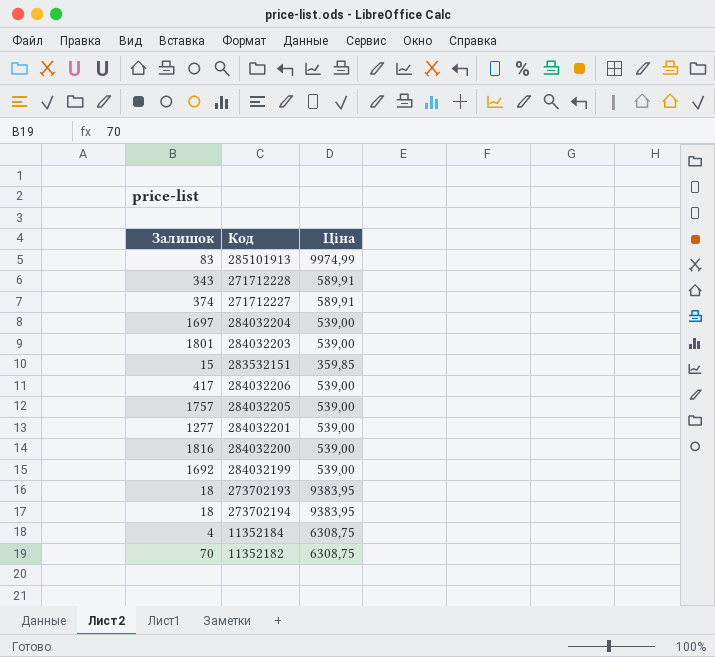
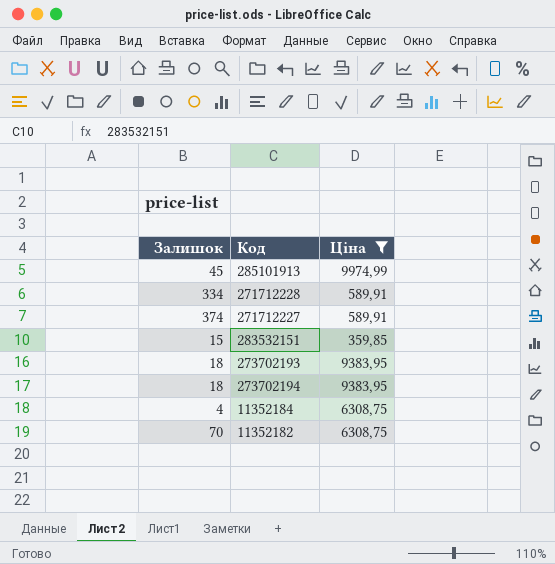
filter: none -> Ціна != 539,00
285101913 | Залишок: 83 -> 45
271712228 | Залишок: 343 -> 334

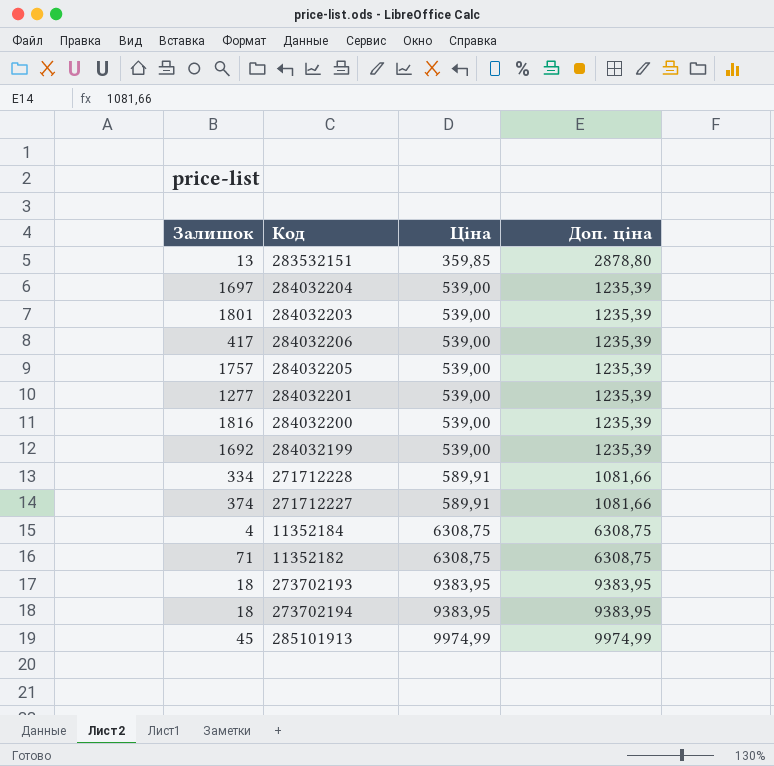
filter: Ціна != 539,00 -> none
row order: none -> Ціна ascending
column Доп. ціна | position: none -> 4
283532151 | Залишок: 15 -> 13
11352182 | Залишок: 70 -> 71

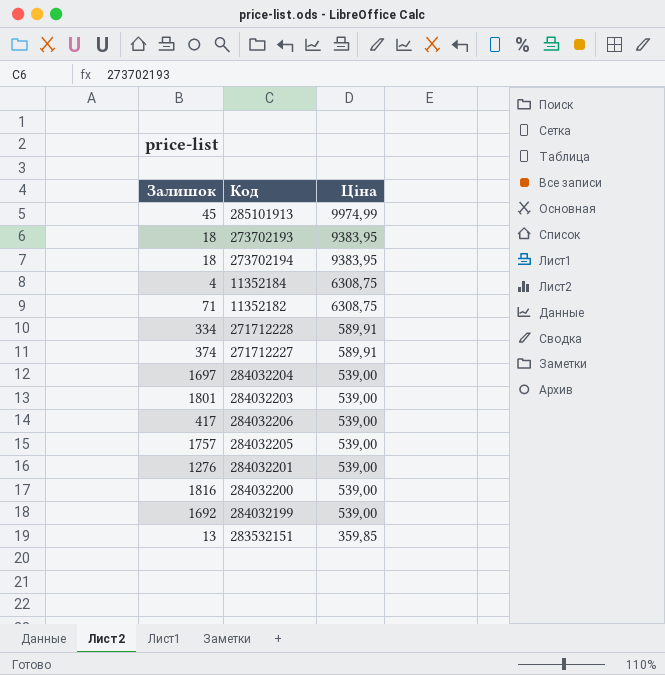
row order: Ціна ascending -> Ціна descending
column Доп. ціна | position: 4 -> none
284032201 | Залишок: 1277 -> 1276

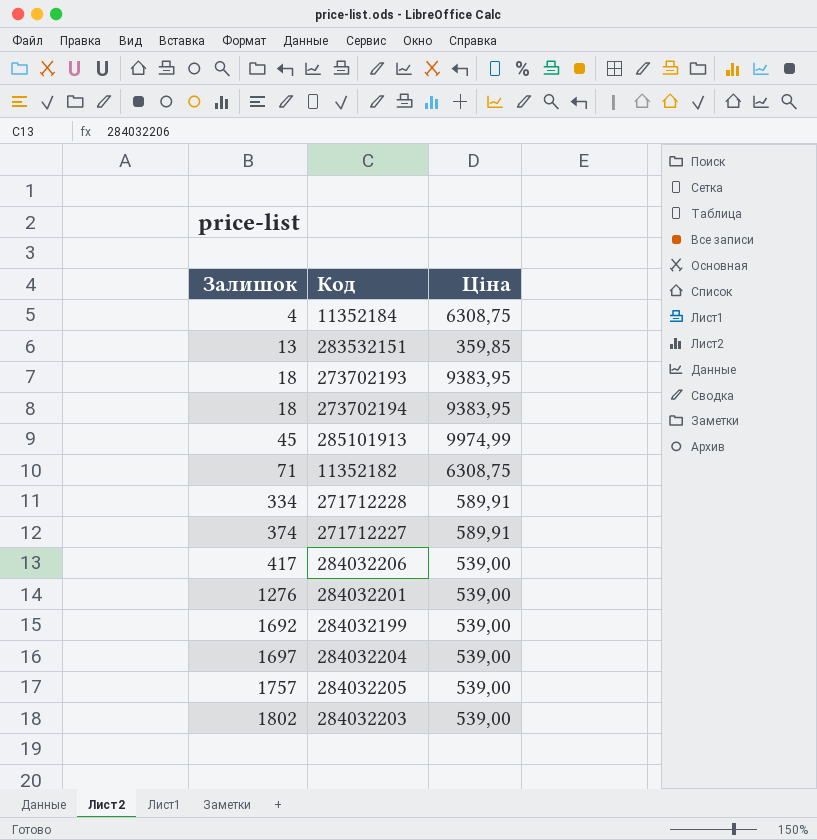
row order: Ціна descending -> Залишок ascending
row 284032200: 1816 | 539,00 -> none
284032203 | Залишок: 1801 -> 1802

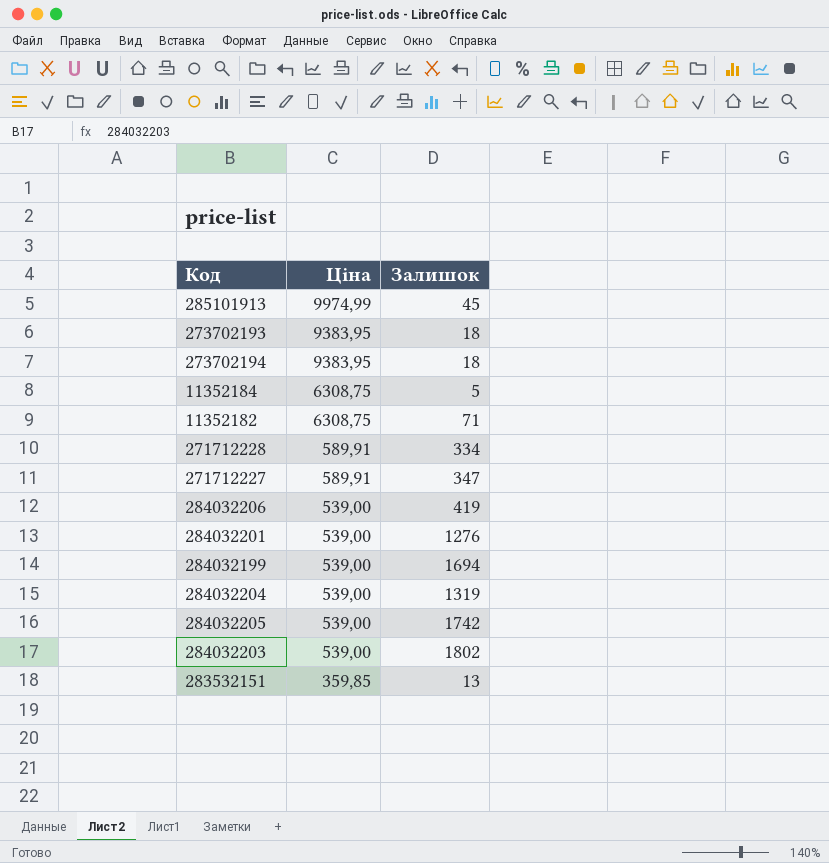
row order: Залишок ascending -> Ціна descending
column Залишок | position: 1 -> 3
11352184 | Залишок: 4 -> 5
271712227 | Залишок: 374 -> 347
284032206 | Залишок: 417 -> 419
284032199 | Залишок: 1692 -> 1694
284032204 | Залишок: 1697 -> 1319
284032205 | Залишок: 1757 -> 1742

